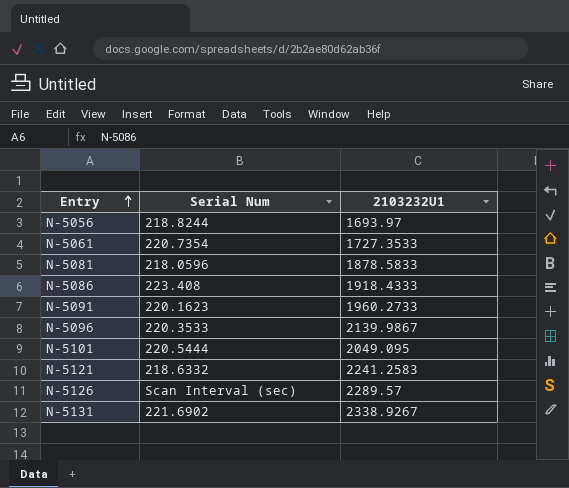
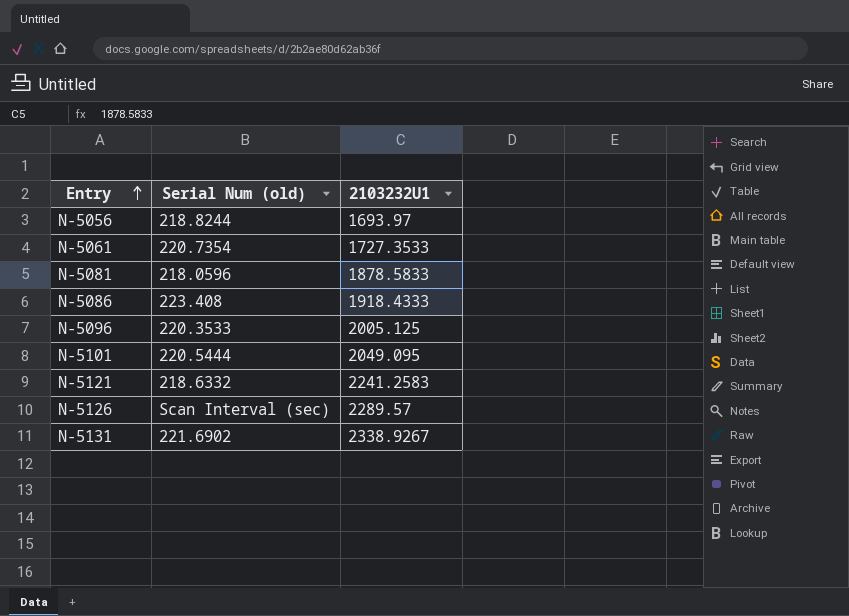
column name: Serial Num -> Serial Num (old)
row N-5091: 220.1623 | 1960.2733 -> none
N-5096 | 2103232U1: 2139.9867 -> 2005.125

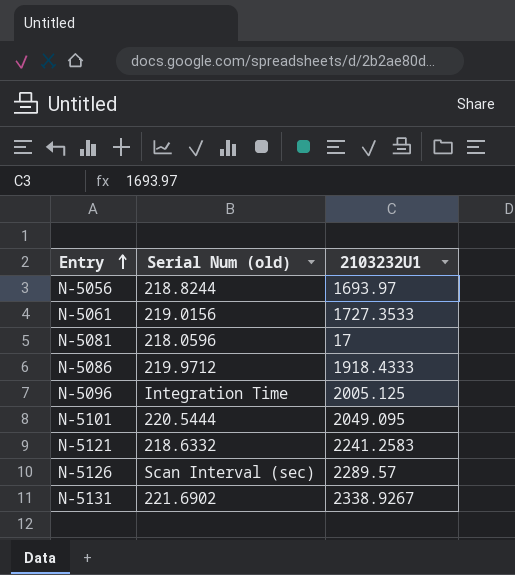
N-5061 | Serial Num (old): 220.7354 -> 219.0156
N-5081 | 2103232U1: 1878.5833 -> 17
N-5086 | Serial Num (old): 223.408 -> 219.9712
N-5096 | Serial Num (old): 220.3533 -> Integration Time

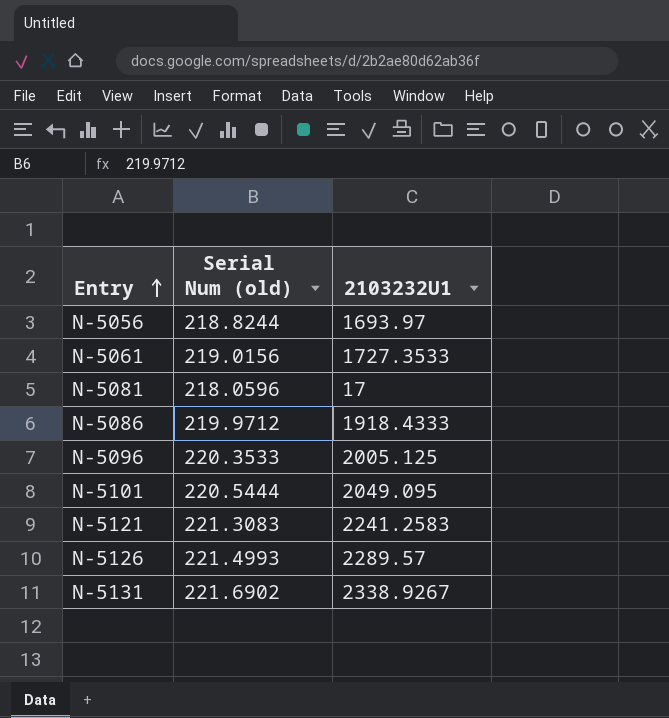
N-5096 | Serial Num (old): Integration Time -> 220.3533
N-5121 | Serial Num (old): 218.6332 -> 221.3083
N-5126 | Serial Num (old): Scan Interval (sec) -> 221.4993

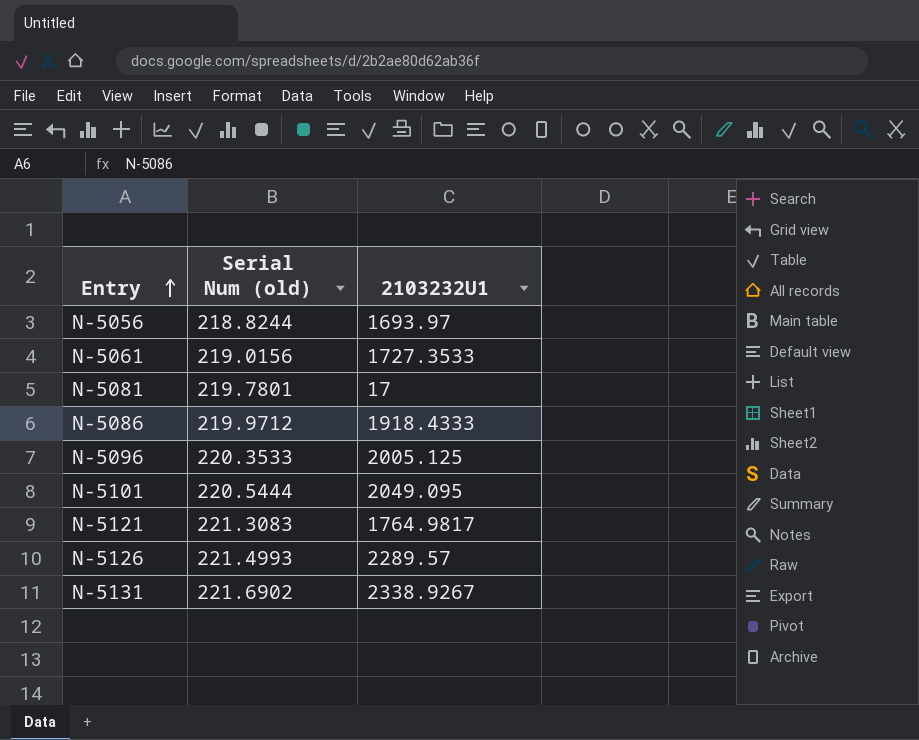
N-5081 | Serial Num (old): 218.0596 -> 219.7801
N-5121 | 2103232U1: 2241.2583 -> 1764.9817

